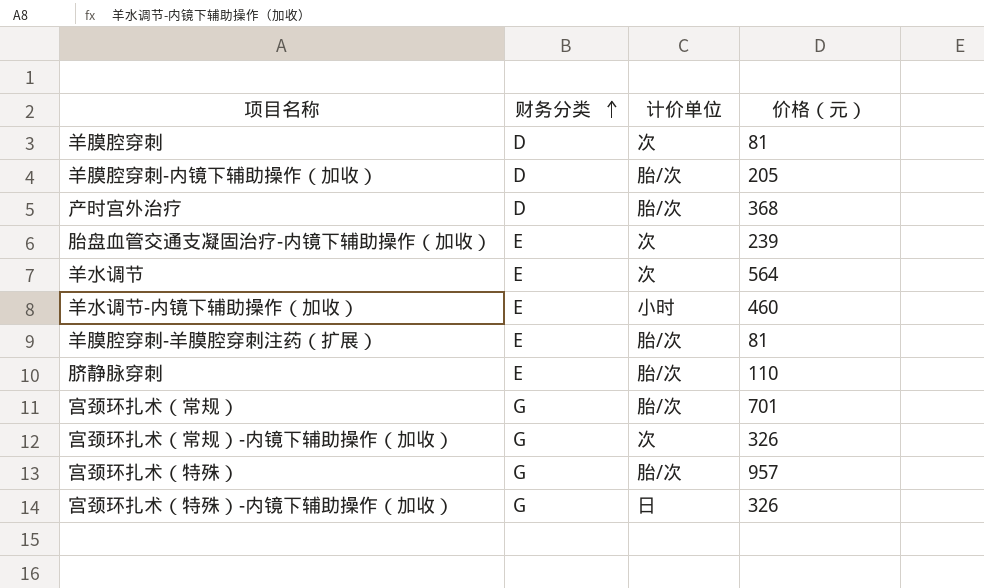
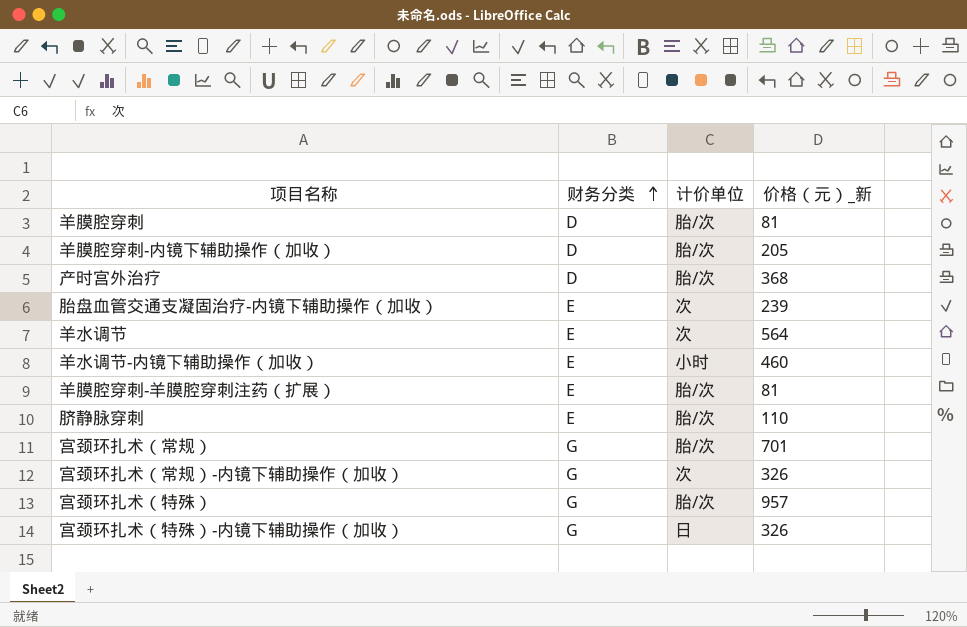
column name: 价格（元） -> 价格（元）_新
羊膜腔穿刺 | 计价单位: 次 -> 胎/次

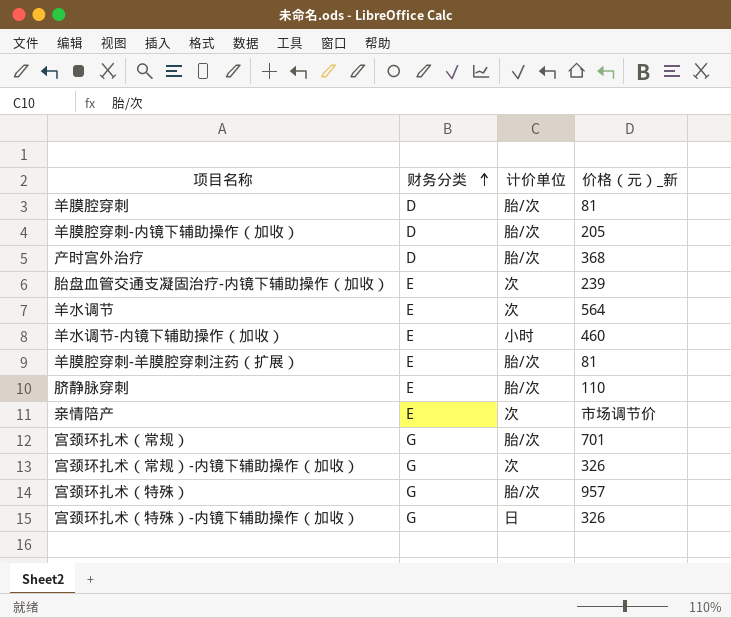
row 亲情陪产: none -> E | 次 | 市场调节价

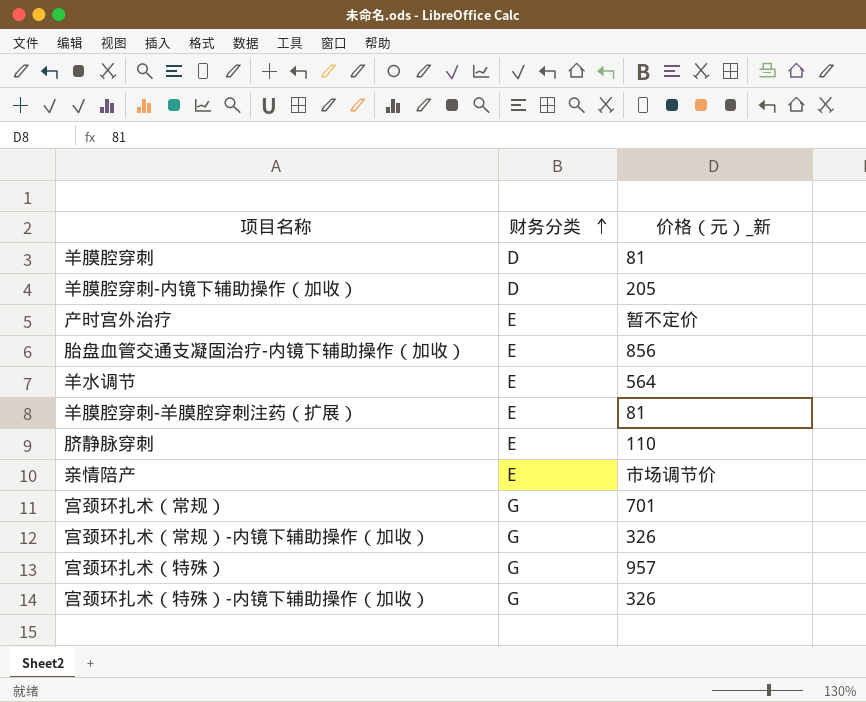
column 计价单位 | position: 3 -> none
row 羊水调节-内镜下辅助操作（加收）: E | 小时 | 460 -> none
产时宫外治疗 | 财务分类: D -> E
产时宫外治疗 | 价格（元）_新: 368 -> 暂不定价
胎盘血管交通支凝固治疗-内镜下辅助操作（加收） | 价格（元）_新: 239 -> 856

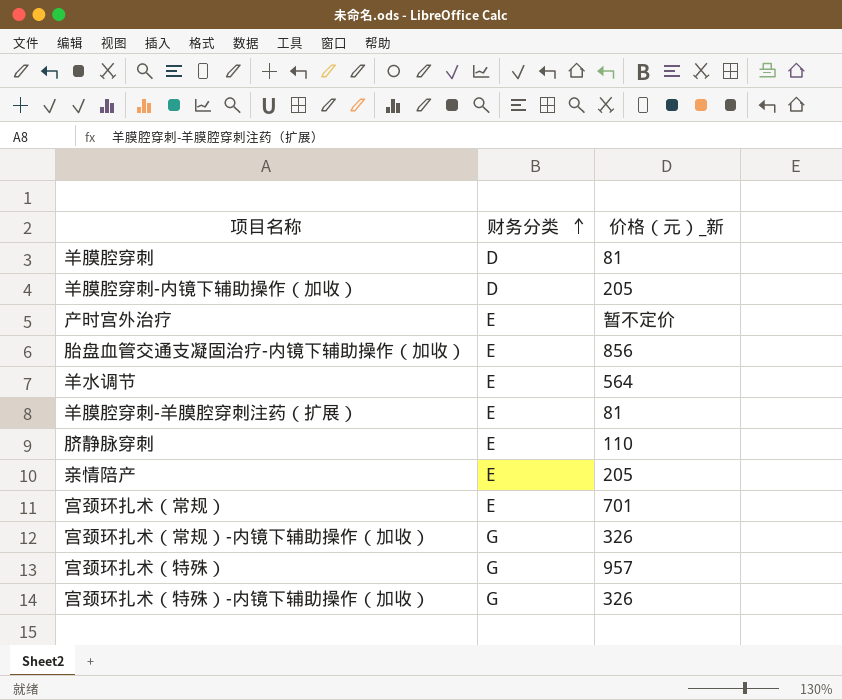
亲情陪产 | 价格（元）_新: 市场调节价 -> 205
宫颈环扎术（常规） | 财务分类: G -> E

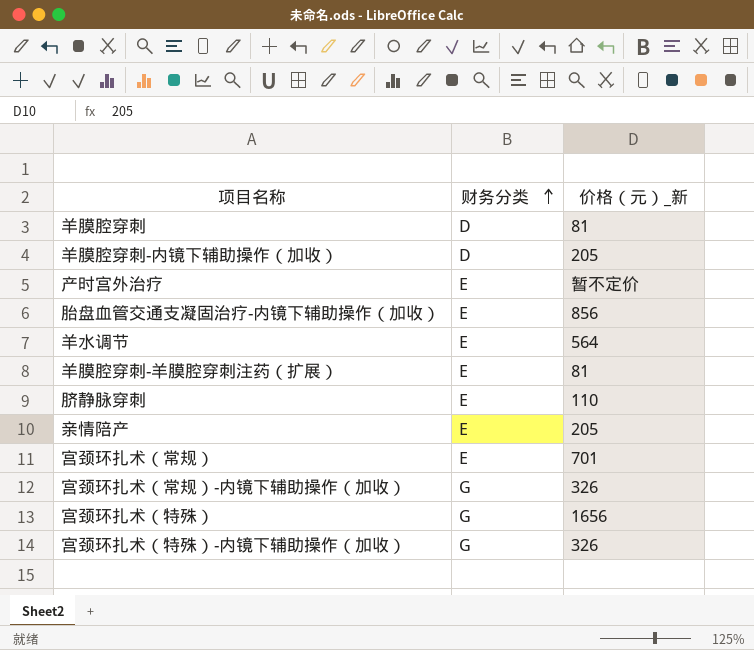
宫颈环扎术（特殊） | 价格（元）_新: 957 -> 1656

